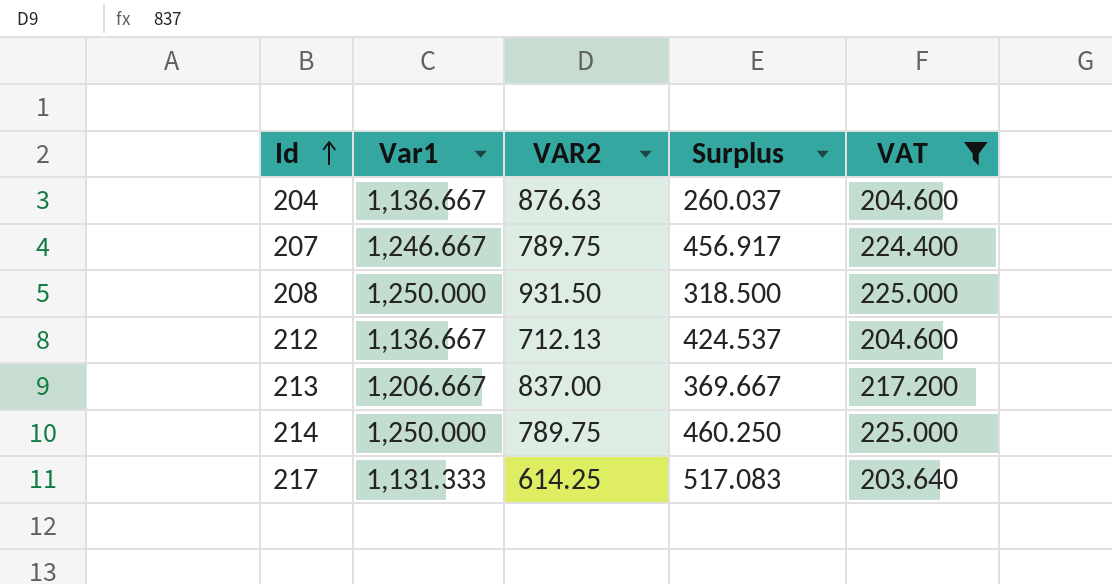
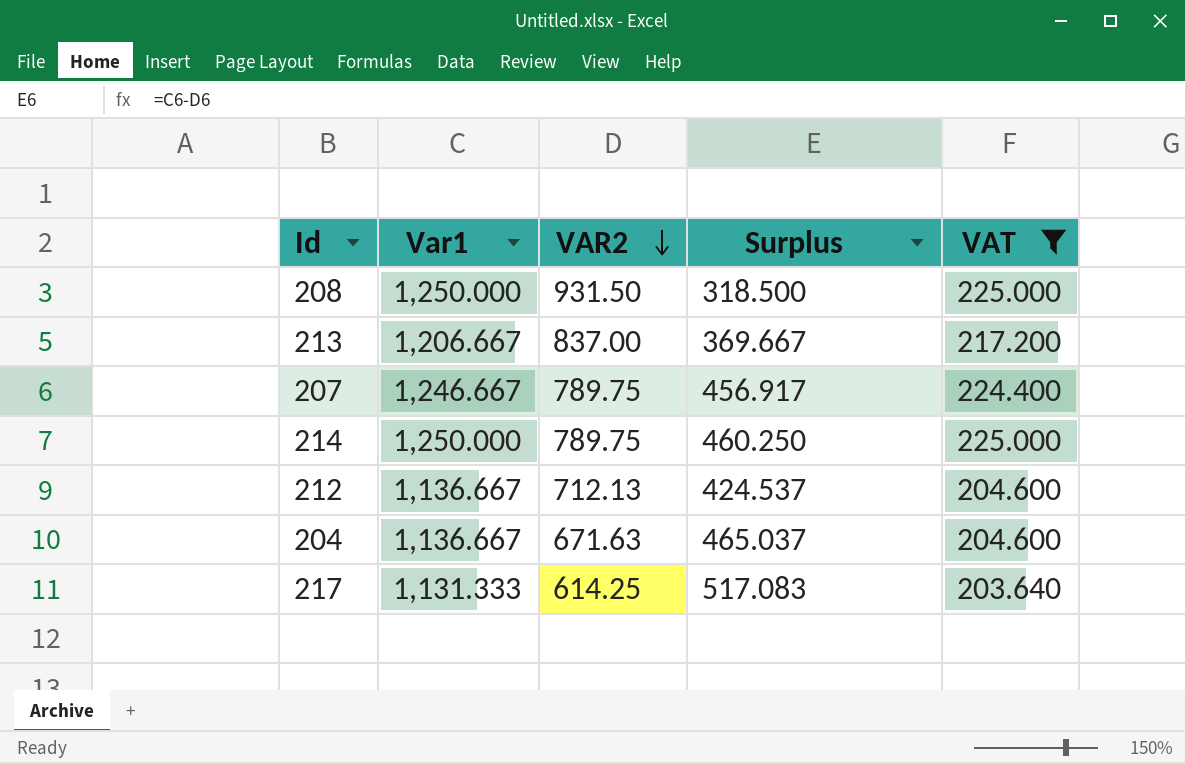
row order: Id ascending -> VAR2 descending
204 | VAR2: 876.63 -> 671.63
204 | Surplus: 260.037 -> 465.037

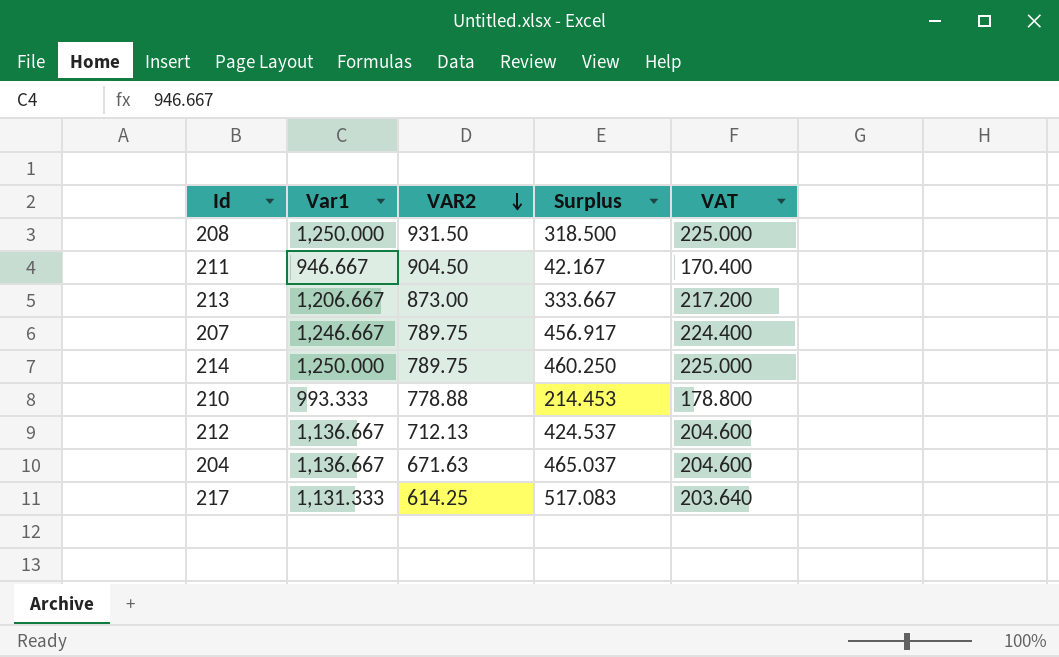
filter: VAT >= 203.640 -> none
213 | VAR2: 837.00 -> 873.00
213 | Surplus: 369.667 -> 333.667

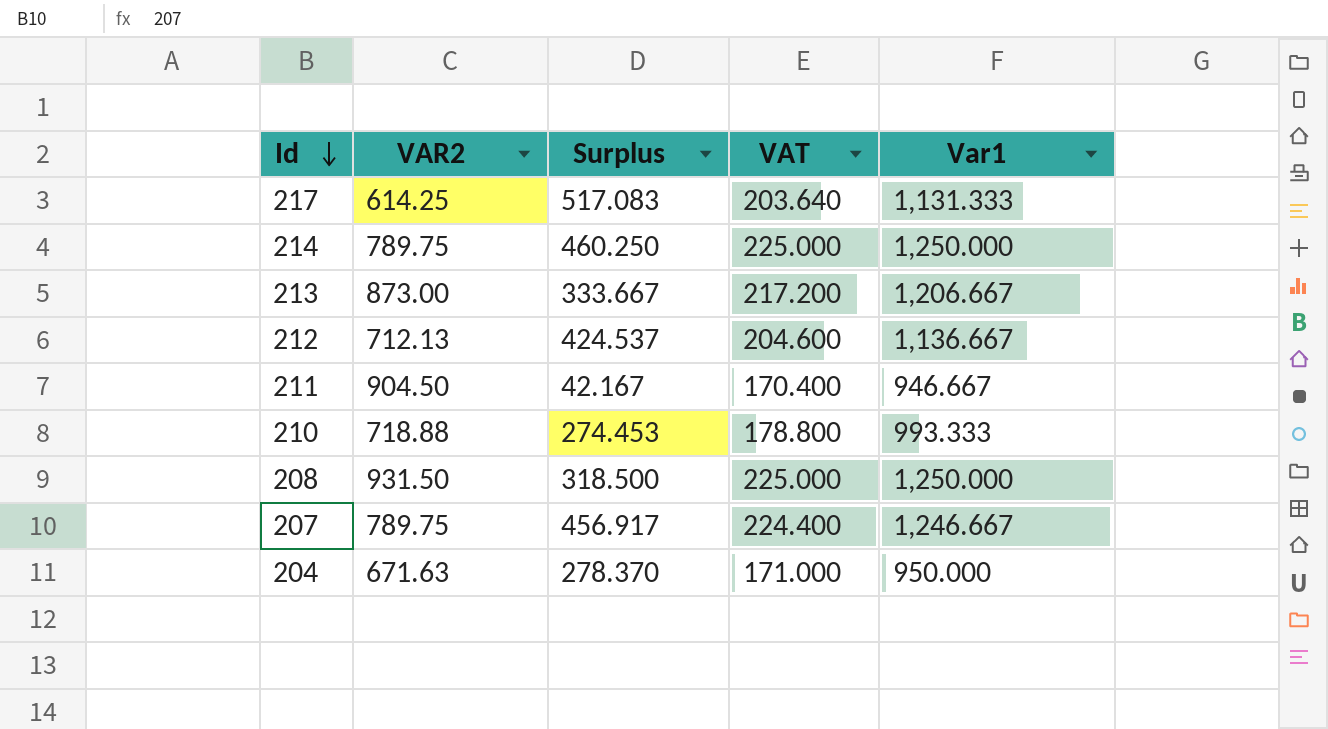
row order: VAR2 descending -> Id descending
column Var1 | position: 2 -> 5
210 | VAR2: 778.88 -> 718.88
210 | Surplus: 214.453 -> 274.453
204 | Surplus: 465.037 -> 278.370
204 | VAT: 204.600 -> 171.000
204 | Var1: 1,136.667 -> 950.000

